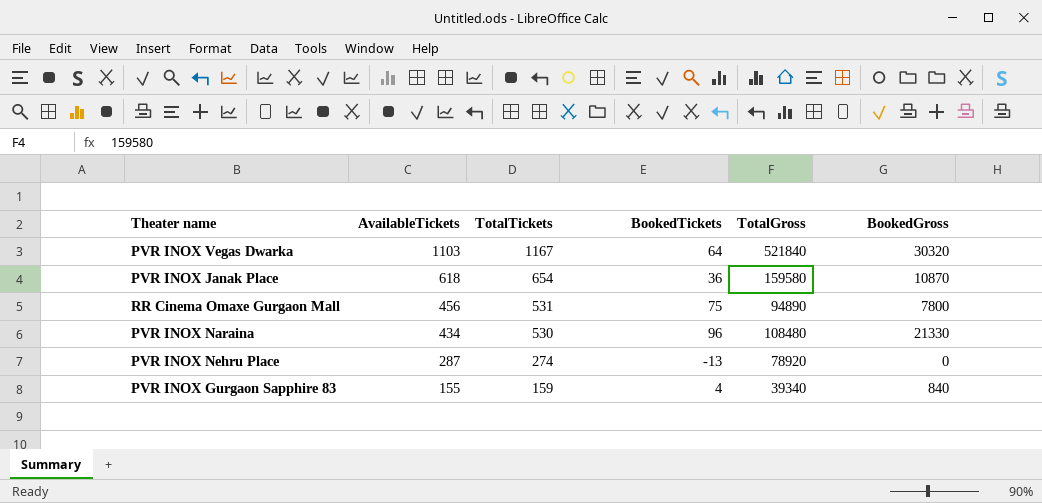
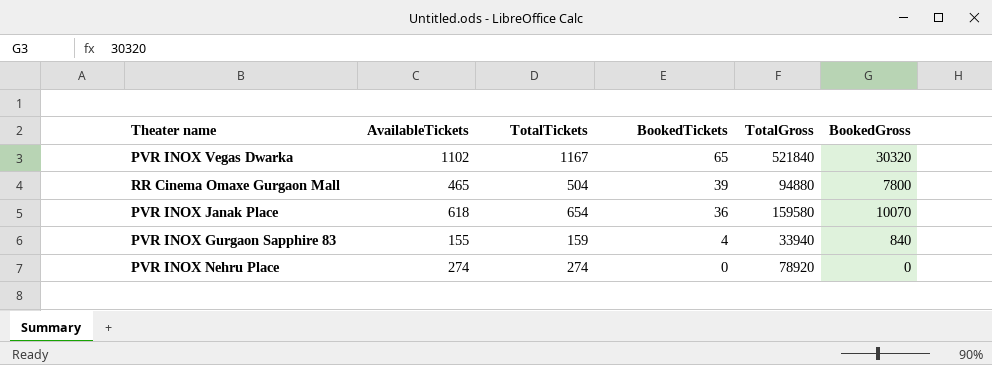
row order: AvailableTickets descending -> BookedTickets descending
row PVR INOX Naraina: 434 | 530 | 96 | 108480 | 21330 -> none
PVR INOX Vegas Dwarka | AvailableTickets: 1103 -> 1102
PVR INOX Vegas Dwarka | BookedTickets: 64 -> 65
RR Cinema Omaxe Gurgaon Mall | AvailableTickets: 456 -> 465
RR Cinema Omaxe Gurgaon Mall | TotalTickets: 531 -> 504
RR Cinema Omaxe Gurgaon Mall | BookedTickets: 75 -> 39
RR Cinema Omaxe Gurgaon Mall | TotalGross: 94890 -> 94880
PVR INOX Janak Place | BookedGross: 10870 -> 10070
PVR INOX Gurgaon Sapphire 83 | TotalGross: 39340 -> 33940
PVR INOX Nehru Place | AvailableTickets: 287 -> 274
PVR INOX Nehru Place | BookedTickets: -13 -> 0

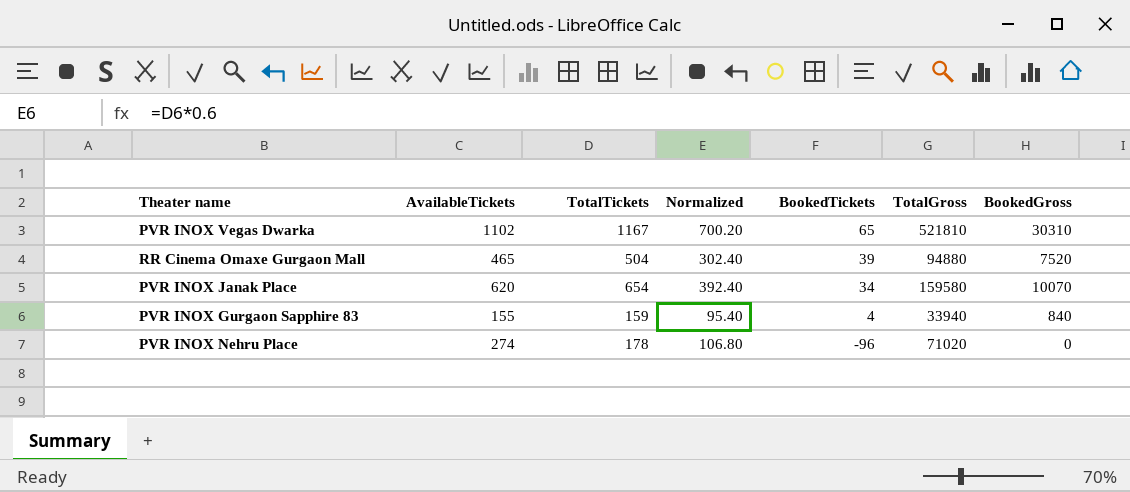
column Normalized | formula: none -> [TotalTickets] * 0.6
PVR INOX Vegas Dwarka | TotalGross: 521840 -> 521810
PVR INOX Vegas Dwarka | BookedGross: 30320 -> 30310
RR Cinema Omaxe Gurgaon Mall | BookedGross: 7800 -> 7520
PVR INOX Janak Place | AvailableTickets: 618 -> 620
PVR INOX Janak Place | BookedTickets: 36 -> 34
PVR INOX Nehru Place | TotalTickets: 274 -> 178
PVR INOX Nehru Place | BookedTickets: 0 -> -96
PVR INOX Nehru Place | TotalGross: 78920 -> 71020

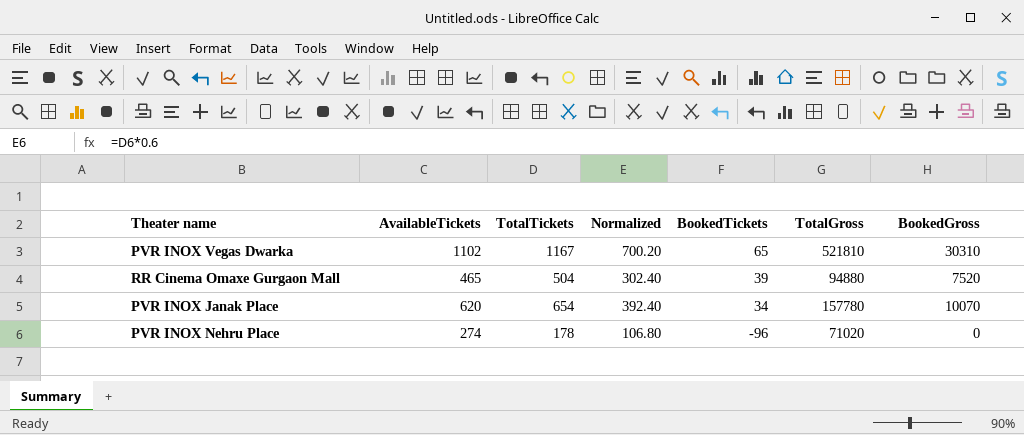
row PVR INOX Gurgaon Sapphire 83: 155 | 159 | 95.40 | 4 | 33940 | 840 -> none
PVR INOX Janak Place | TotalGross: 159580 -> 157780

